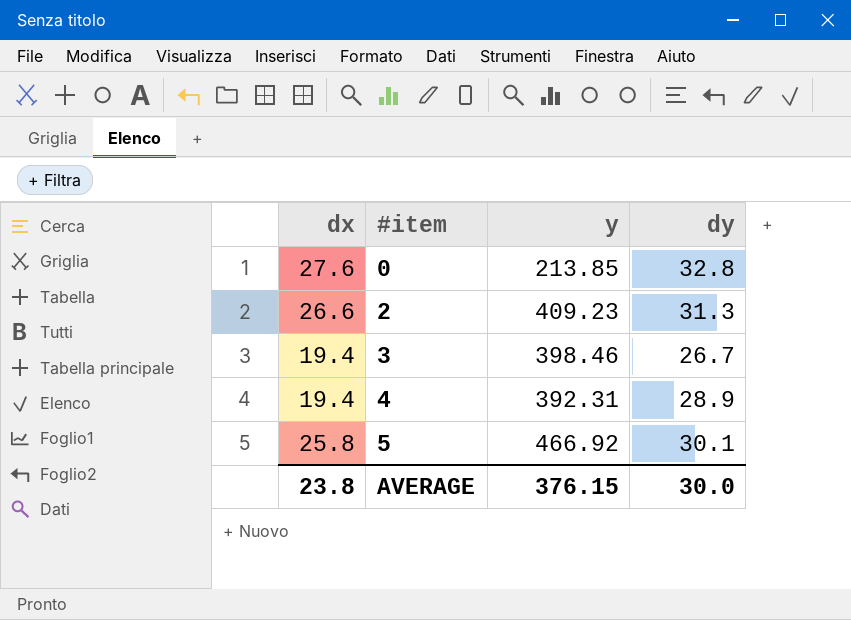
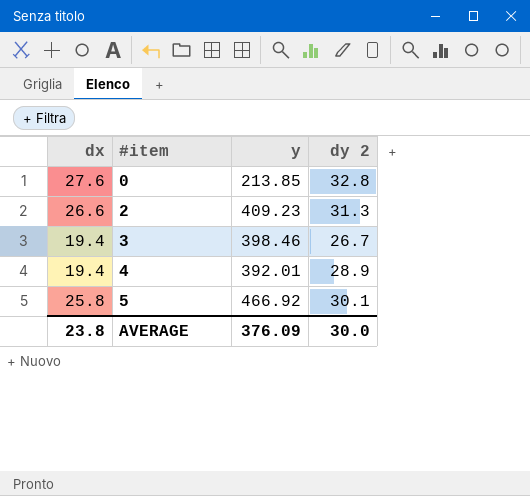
column name: dy -> dy 2
4 | y: 392.31 -> 392.01
AVERAGE | y: 376.15 -> 376.09

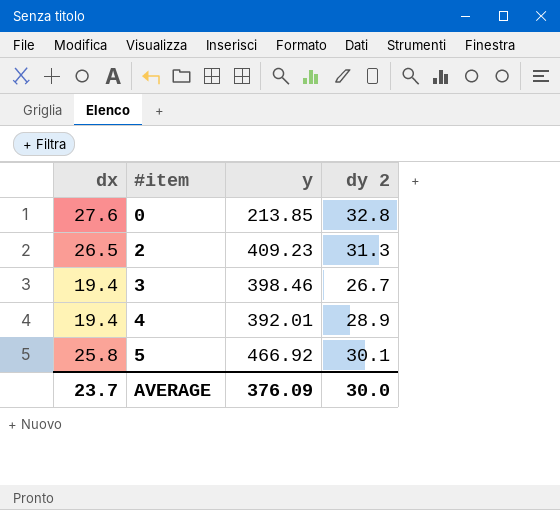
2 | dx: 26.6 -> 26.5
AVERAGE | dx: 23.8 -> 23.7

